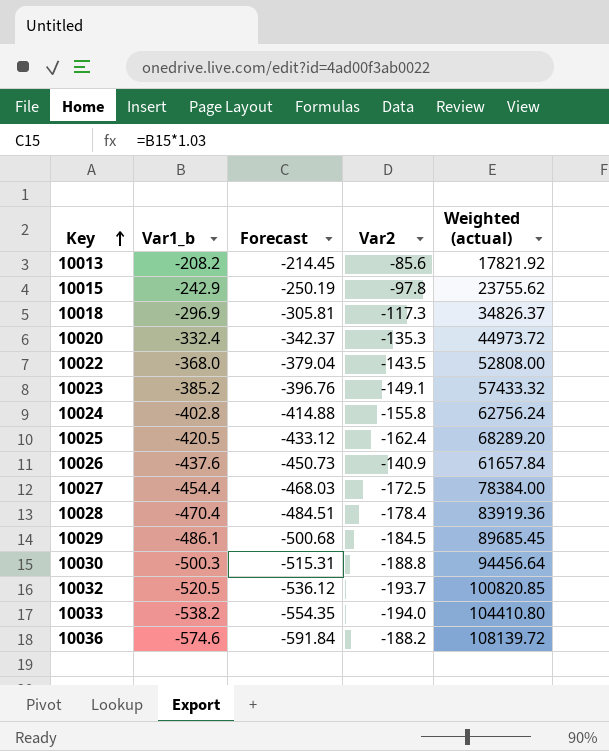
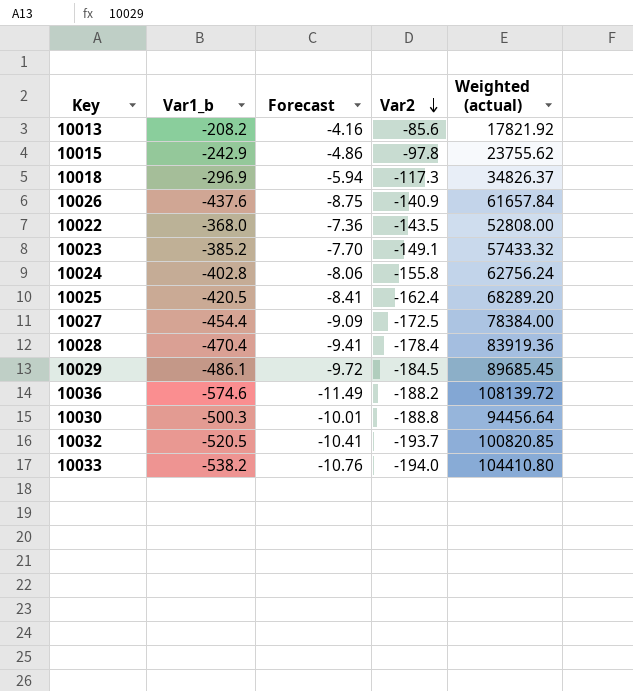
row order: Key ascending -> Var2 descending
column Forecast | formula: [Var1_b] * 1.03 -> [Var1_b] * 0.02
row 10020: -332.4 | -342.37 | -135.3 | 44973.72 -> none

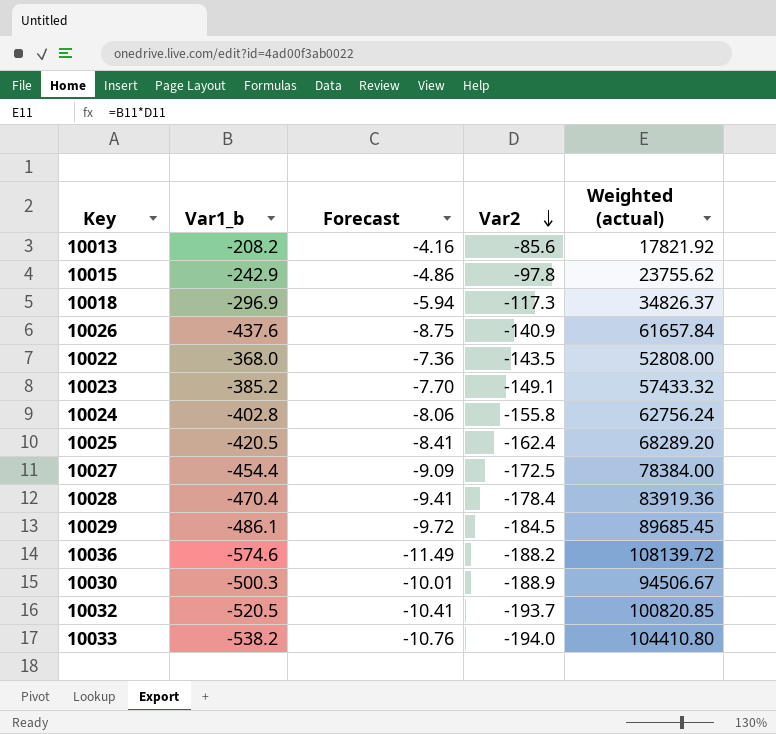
10030 | Var2: -188.8 -> -188.9
10030 | Weighted (actual): 94456.64 -> 94506.67

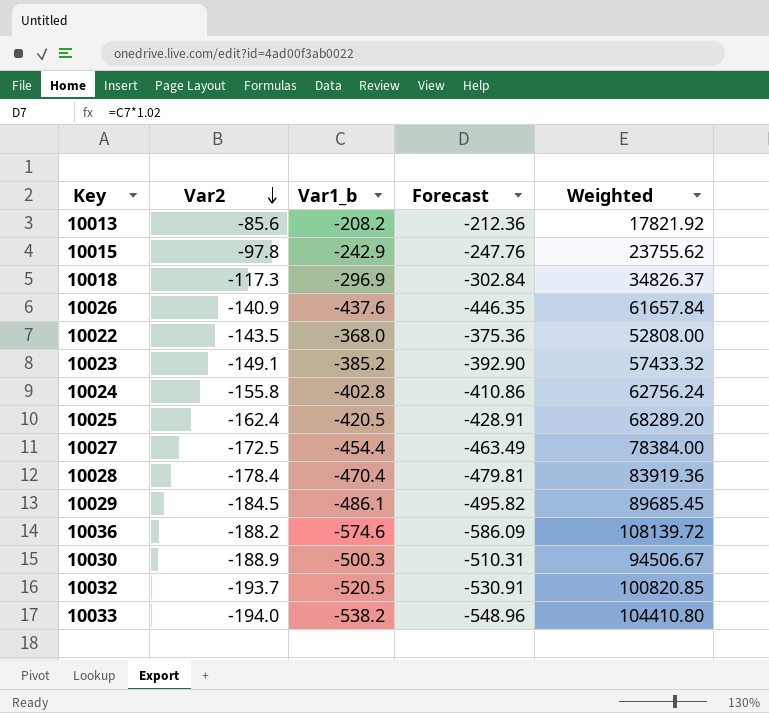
column Var2 | position: 4 -> 2
column Forecast | formula: [Var1_b] * 0.02 -> [Var1_b] * 1.02
column name: Weighted (actual) -> Weighted

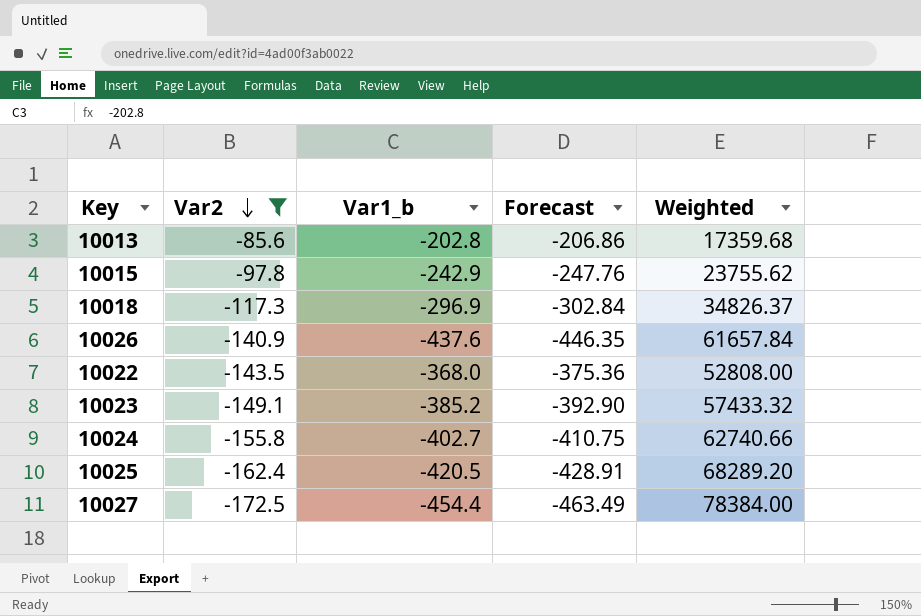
filter: none -> Var2 >= -172.5
10013 | Var1_b: -208.2 -> -202.8
10013 | Forecast: -212.36 -> -206.86
10013 | Weighted: 17821.92 -> 17359.68
10024 | Var1_b: -402.8 -> -402.7
10024 | Forecast: -410.86 -> -410.75
10024 | Weighted: 62756.24 -> 62740.66

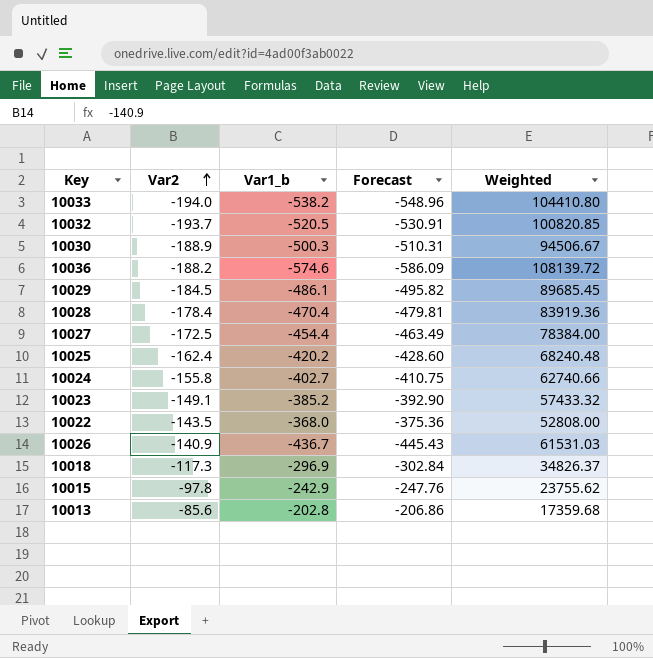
filter: Var2 >= -172.5 -> none
row order: Var2 descending -> Var2 ascending
10025 | Var1_b: -420.5 -> -420.2
10025 | Forecast: -428.91 -> -428.60
10025 | Weighted: 68289.20 -> 68240.48
10026 | Var1_b: -437.6 -> -436.7
10026 | Forecast: -446.35 -> -445.43
10026 | Weighted: 61657.84 -> 61531.03

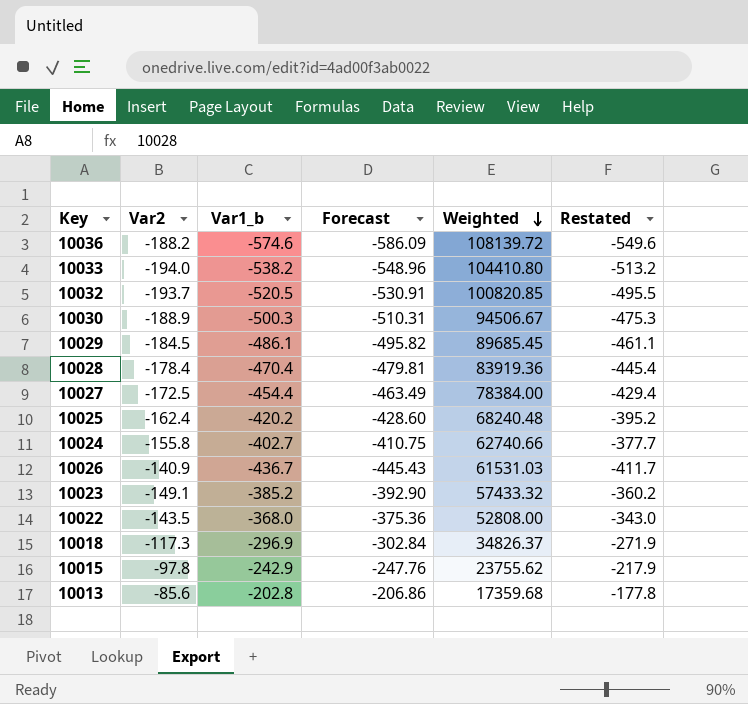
row order: Var2 ascending -> Weighted descending
column Restated | formula: none -> [Var1_b] + 25

